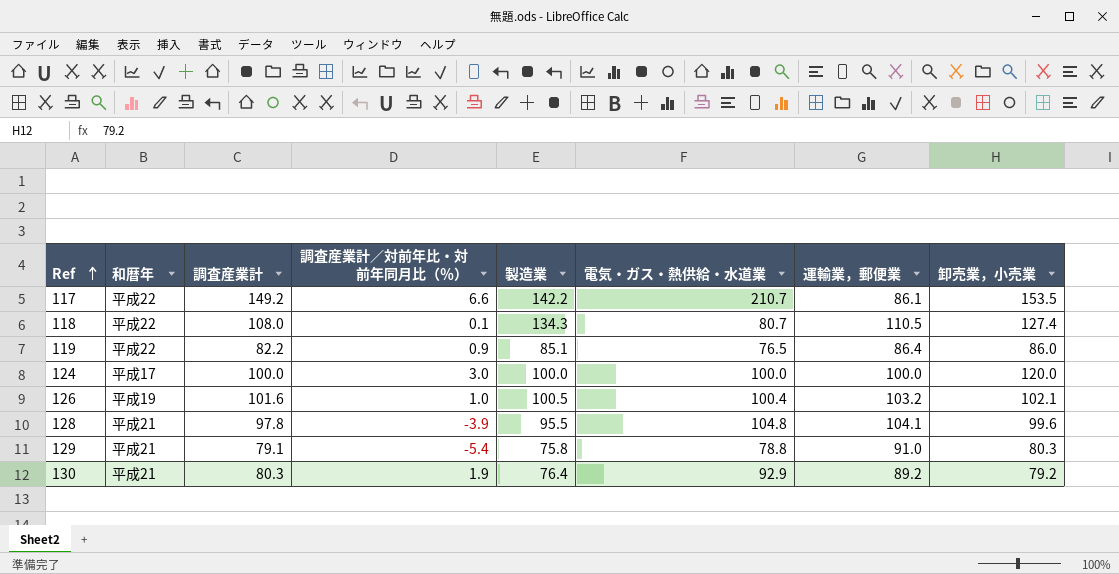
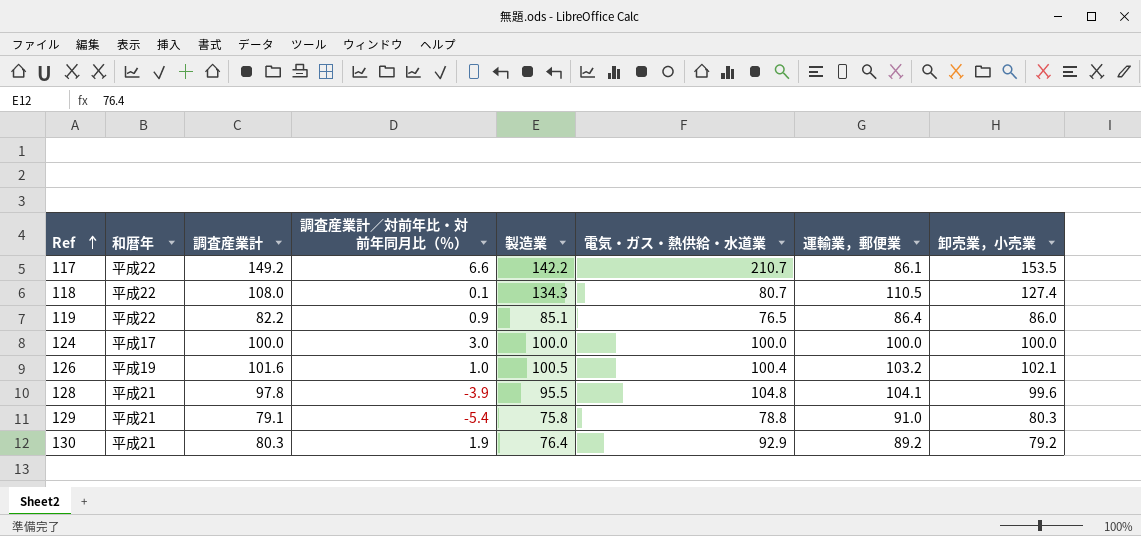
124 | 卸売業，小売業: 120.0 -> 100.0

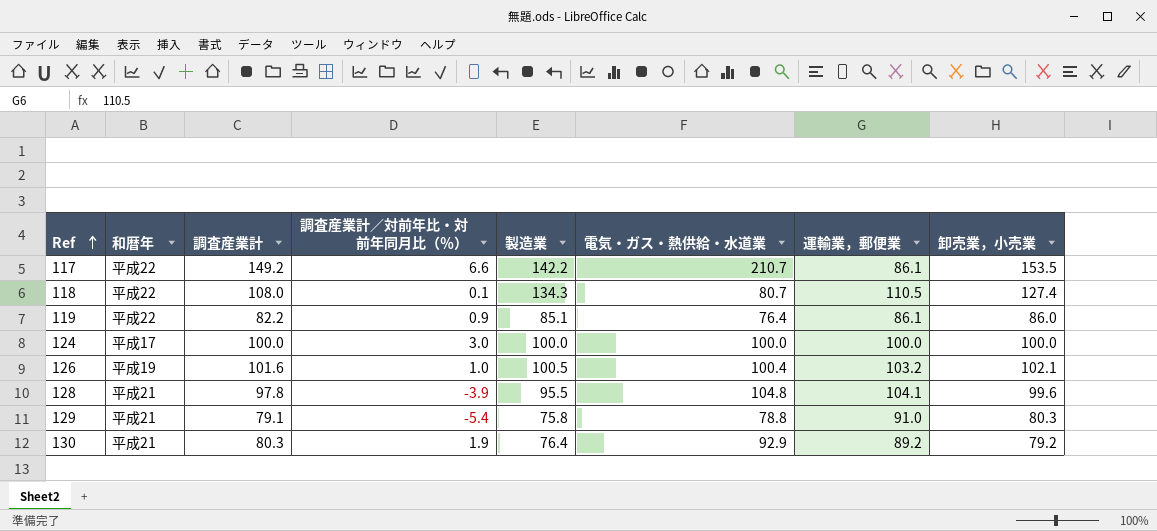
119 | 電気・ガス・熱供給・水道業: 76.5 -> 76.4
119 | 運輸業，郵便業: 86.4 -> 86.1

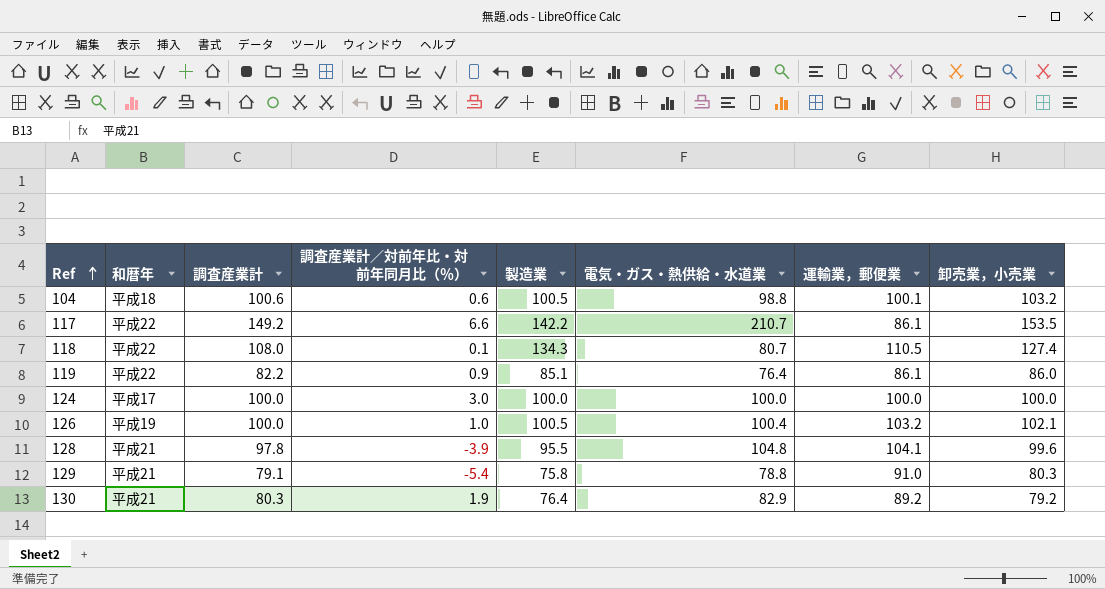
row 104: none -> 平成18 | 100.6 | 0.6 | 100.5 | 98.8 | 100.1 | 103.2
126 | 調査産業計: 101.6 -> 100.0
130 | 電気・ガス・熱供給・水道業: 92.9 -> 82.9

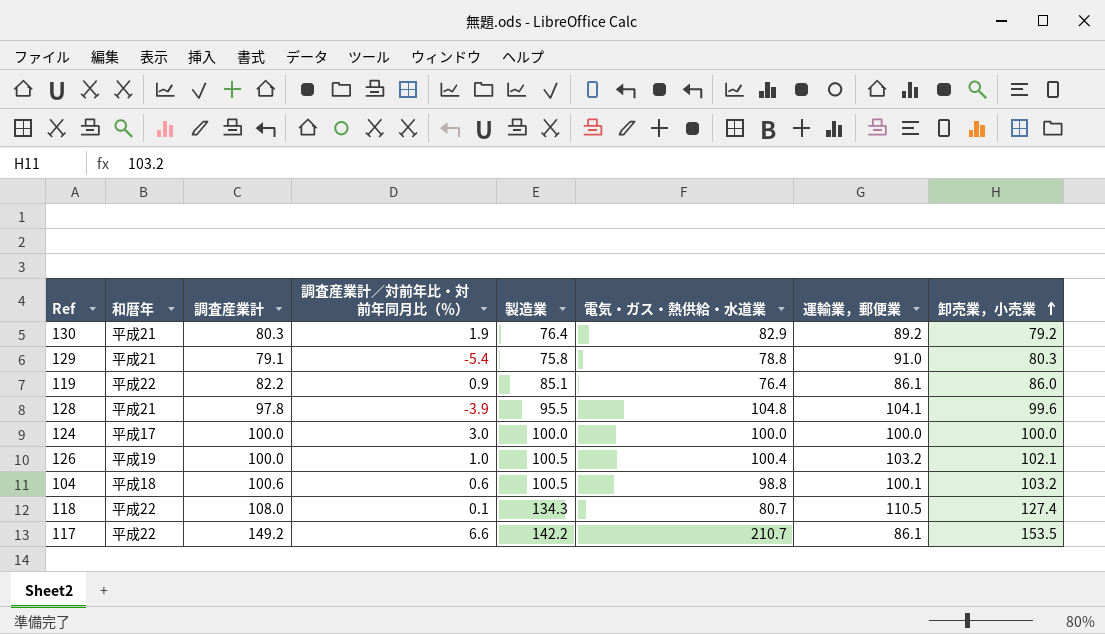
row order: Ref ascending -> 卸売業，小売業 ascending

